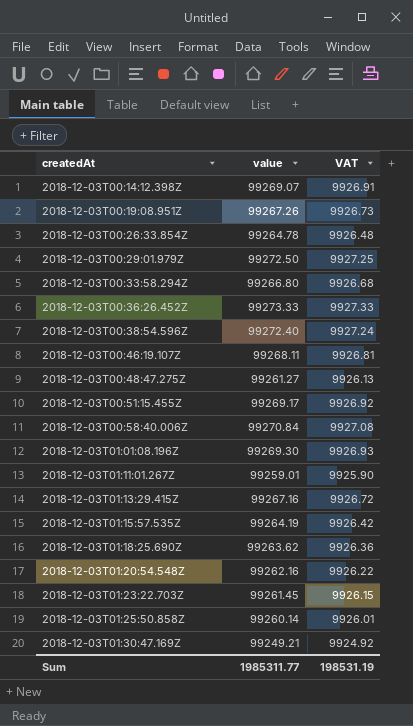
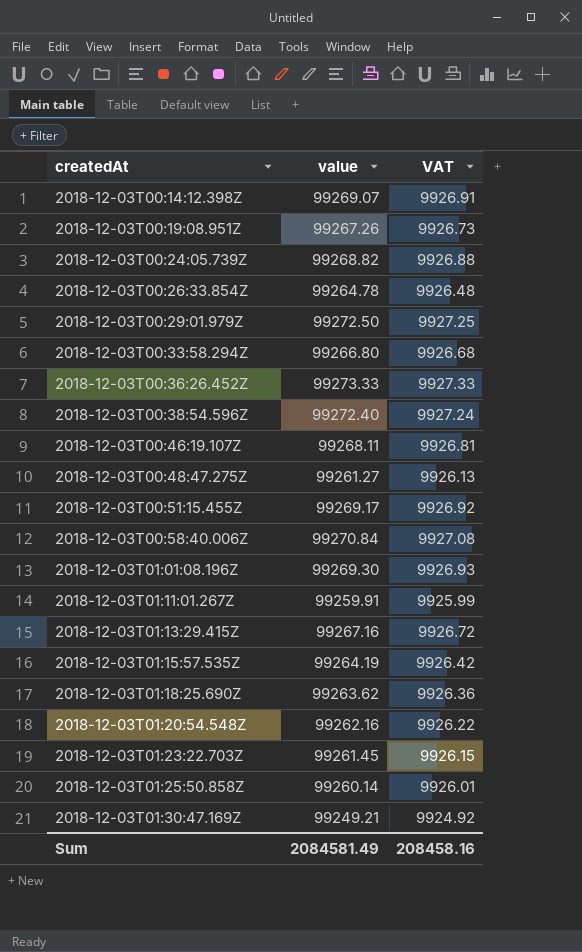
row 2018-12-03T00:24:05.739Z: none -> 99268.82 | 9926.88
2018-12-03T01:11:01.267Z | value: 99259.01 -> 99259.91
2018-12-03T01:11:01.267Z | VAT: 9925.90 -> 9925.99
Sum | value: 1985311.77 -> 2084581.49
Sum | VAT: 198531.19 -> 208458.16

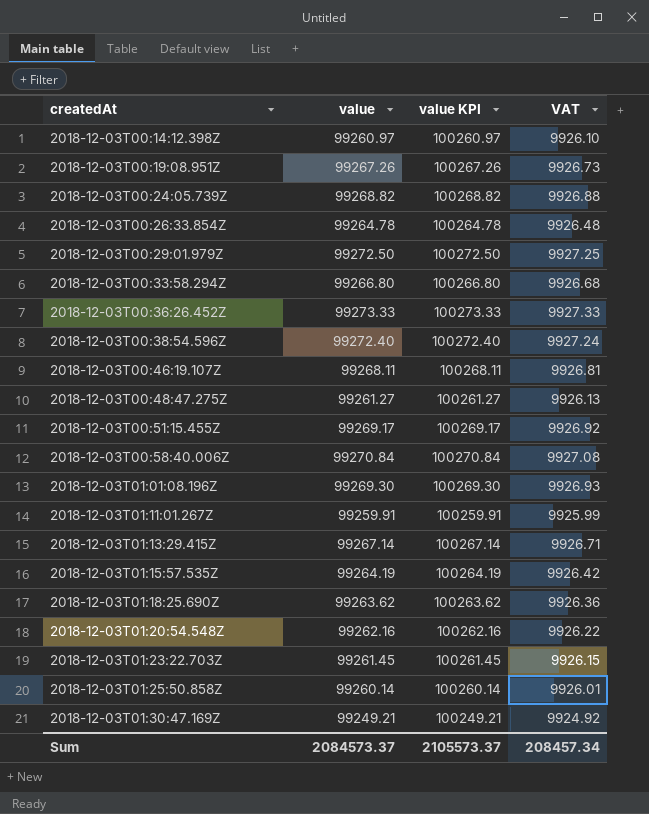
column value KPI | formula: none -> [value] + 1000
2018-12-03T00:14:12.398Z | value: 99269.07 -> 99260.97
2018-12-03T00:14:12.398Z | VAT: 9926.91 -> 9926.10
2018-12-03T01:13:29.415Z | value: 99267.16 -> 99267.14
2018-12-03T01:13:29.415Z | VAT: 9926.72 -> 9926.71
Sum | value: 2084581.49 -> 2084573.37
Sum | VAT: 208458.16 -> 208457.34

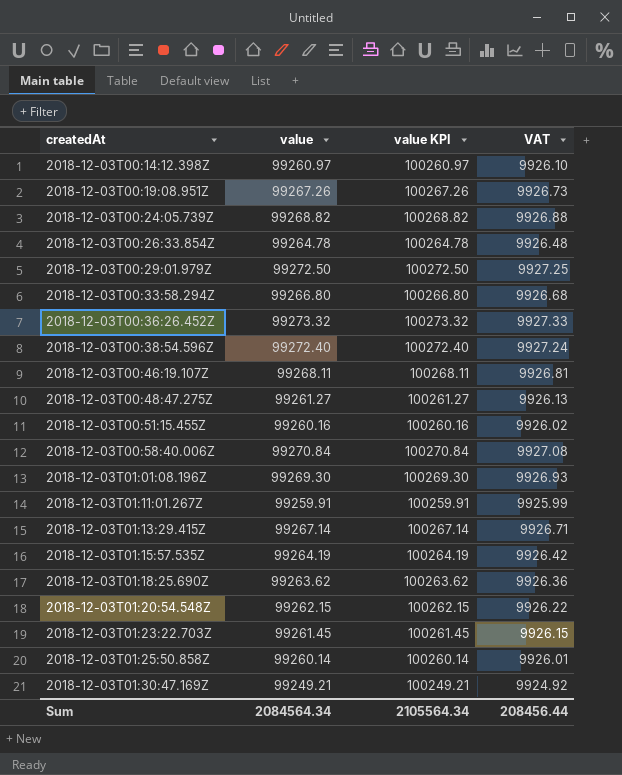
2018-12-03T00:36:26.452Z | value: 99273.33 -> 99273.32
2018-12-03T00:36:26.452Z | value KPI: 100273.33 -> 100273.32
2018-12-03T00:51:15.455Z | value: 99269.17 -> 99260.16
2018-12-03T00:51:15.455Z | value KPI: 100269.17 -> 100260.16
2018-12-03T00:51:15.455Z | VAT: 9926.92 -> 9926.02
2018-12-03T01:20:54.548Z | value: 99262.16 -> 99262.15
2018-12-03T01:20:54.548Z | value KPI: 100262.16 -> 100262.15
Sum | value: 2084573.37 -> 2084564.34
Sum | value KPI: 2105573.37 -> 2105564.34
Sum | VAT: 208457.34 -> 208456.44

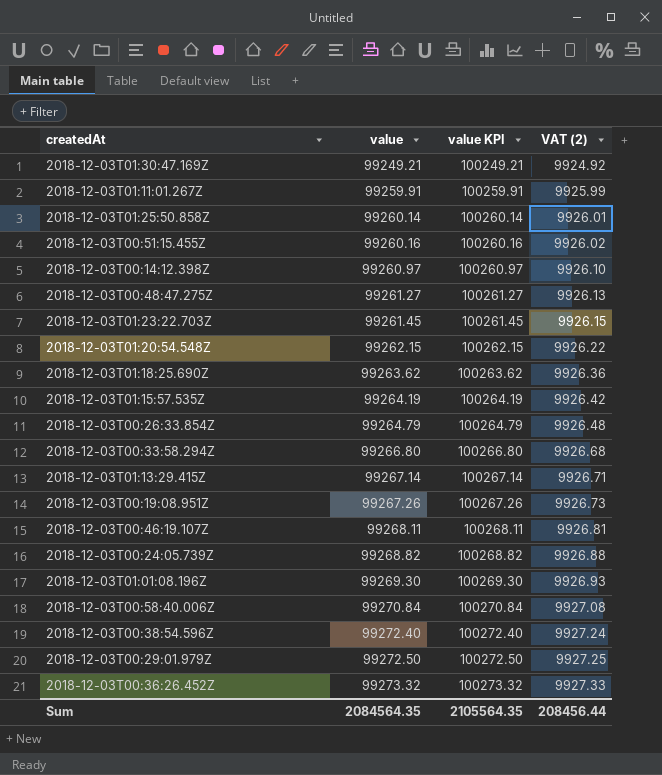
row order: createdAt ascending -> value ascending
column name: VAT -> VAT (2)
2018-12-03T00:26:33.854Z | value: 99264.78 -> 99264.79
2018-12-03T00:26:33.854Z | value KPI: 100264.78 -> 100264.79
Sum | value: 2084564.34 -> 2084564.35
Sum | value KPI: 2105564.34 -> 2105564.35

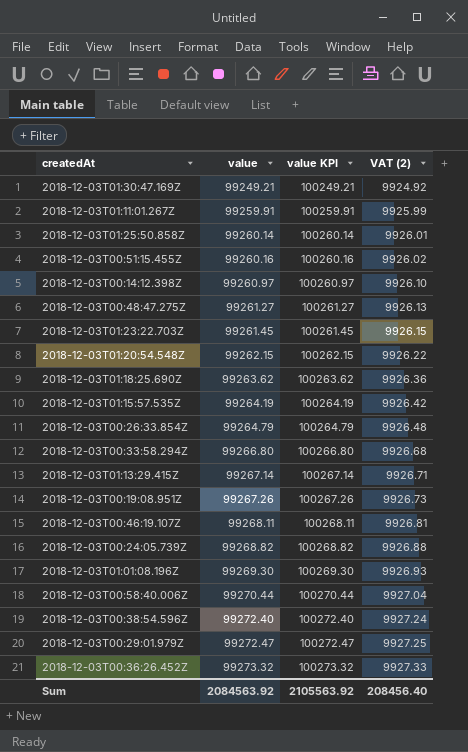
2018-12-03T00:58:40.006Z | value: 99270.84 -> 99270.44
2018-12-03T00:58:40.006Z | value KPI: 100270.84 -> 100270.44
2018-12-03T00:58:40.006Z | VAT (2): 9927.08 -> 9927.04
2018-12-03T00:29:01.979Z | value: 99272.50 -> 99272.47
2018-12-03T00:29:01.979Z | value KPI: 100272.50 -> 100272.47
Sum | value: 2084564.35 -> 2084563.92
Sum | value KPI: 2105564.35 -> 2105563.92
Sum | VAT (2): 208456.44 -> 208456.40

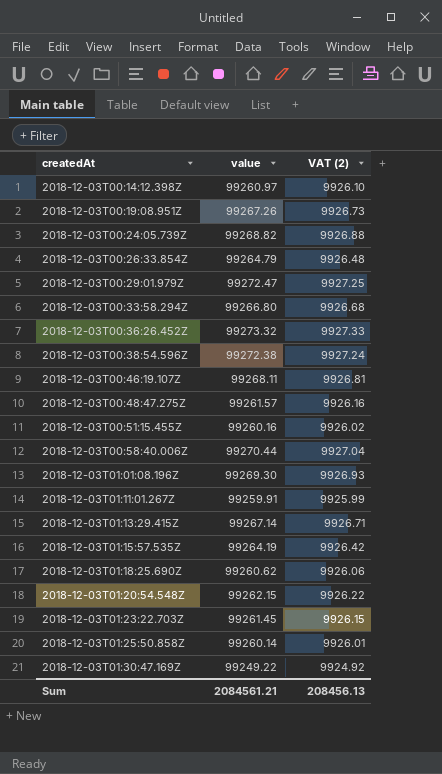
row order: value ascending -> createdAt ascending
column value KPI | formula: [value] + 1000 -> none
2018-12-03T00:38:54.596Z | value: 99272.40 -> 99272.38
2018-12-03T00:48:47.275Z | value: 99261.27 -> 99261.57
2018-12-03T00:48:47.275Z | VAT (2): 9926.13 -> 9926.16
2018-12-03T01:18:25.690Z | value: 99263.62 -> 99260.62
2018-12-03T01:18:25.690Z | VAT (2): 9926.36 -> 9926.06
2018-12-03T01:30:47.169Z | value: 99249.21 -> 99249.22
Sum | value: 2084563.92 -> 2084561.21
Sum | VAT (2): 208456.40 -> 208456.13

